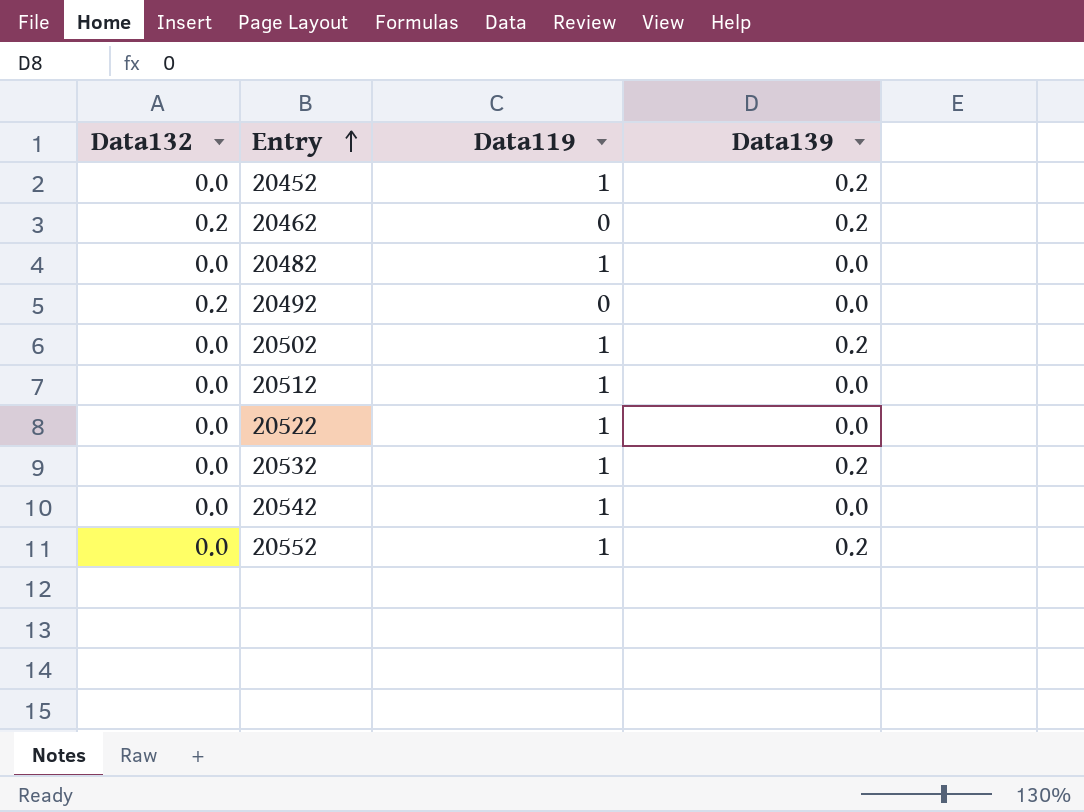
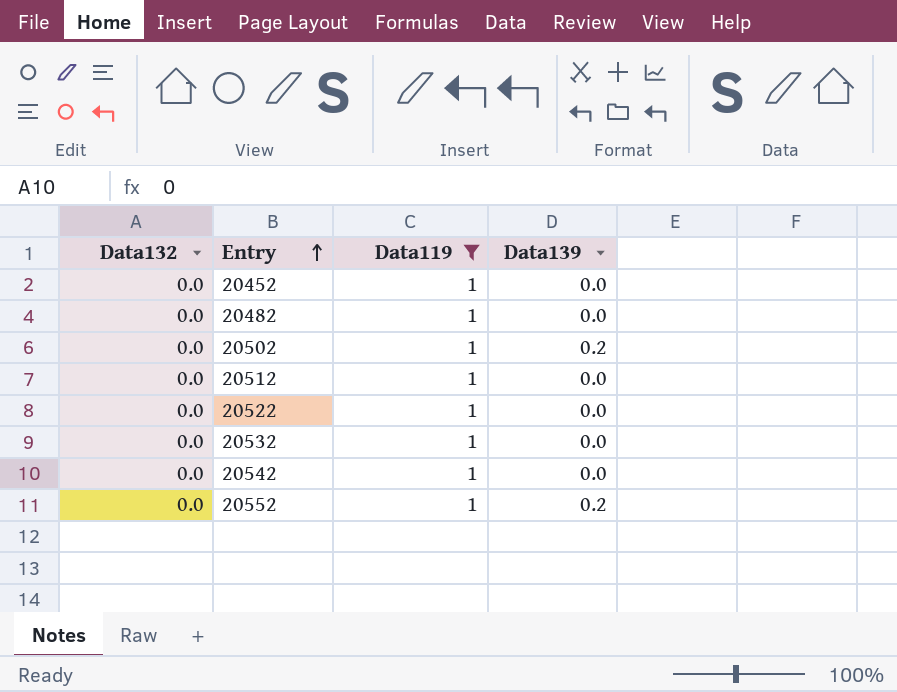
filter: none -> Data119 = 1
20452 | Data139: 0.2 -> 0.0
20532 | Data139: 0.2 -> 0.0

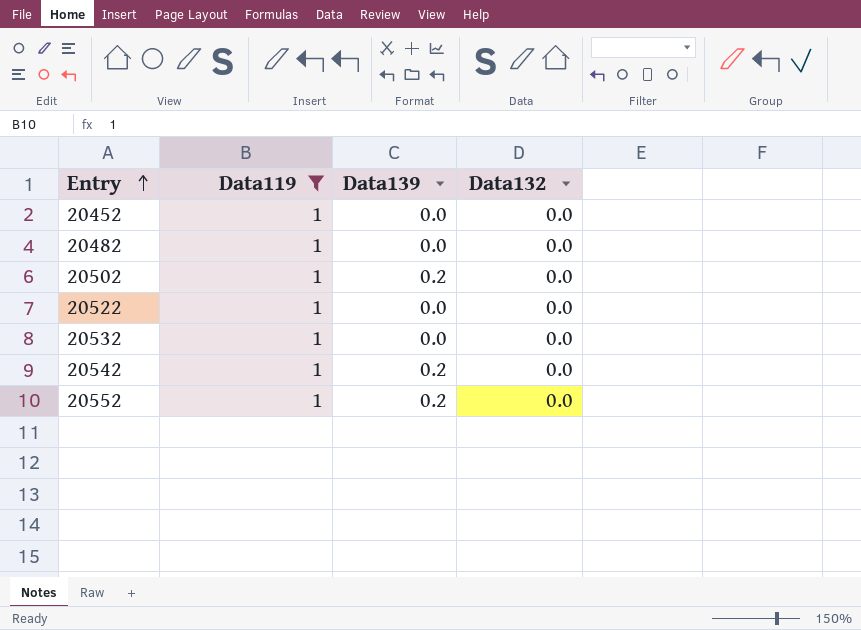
column Data132 | position: 1 -> 4
row 20512: 0.0 | 1 | 0.0 -> none
20542 | Data139: 0.0 -> 0.2

